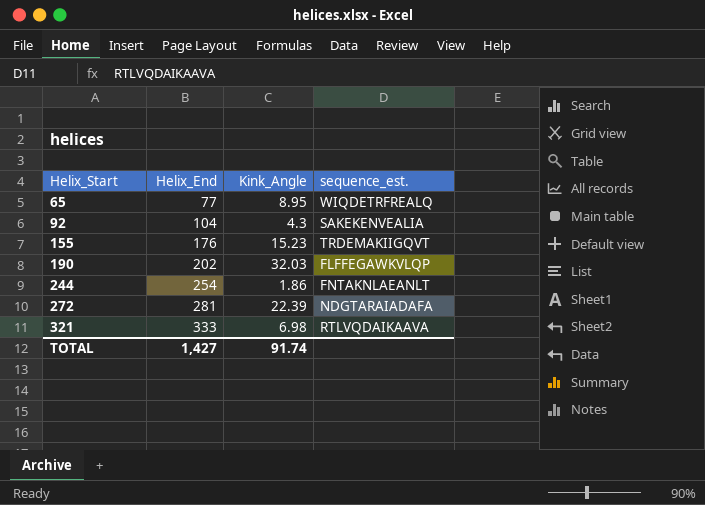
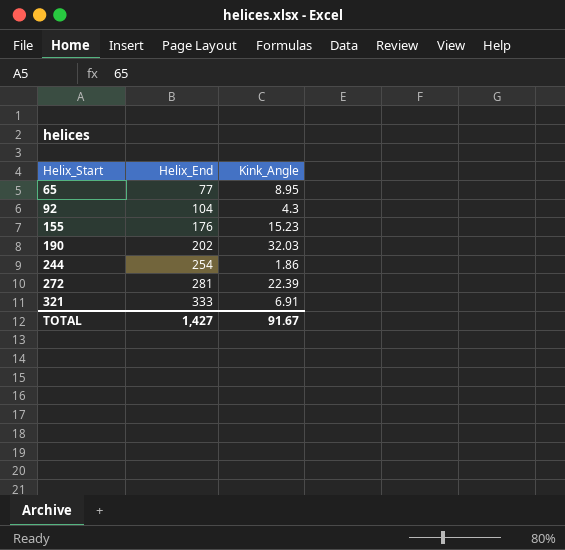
column sequence_est. | position: 4 -> none
321 | Kink_Angle: 6.98 -> 6.91
TOTAL | Kink_Angle: 91.74 -> 91.67

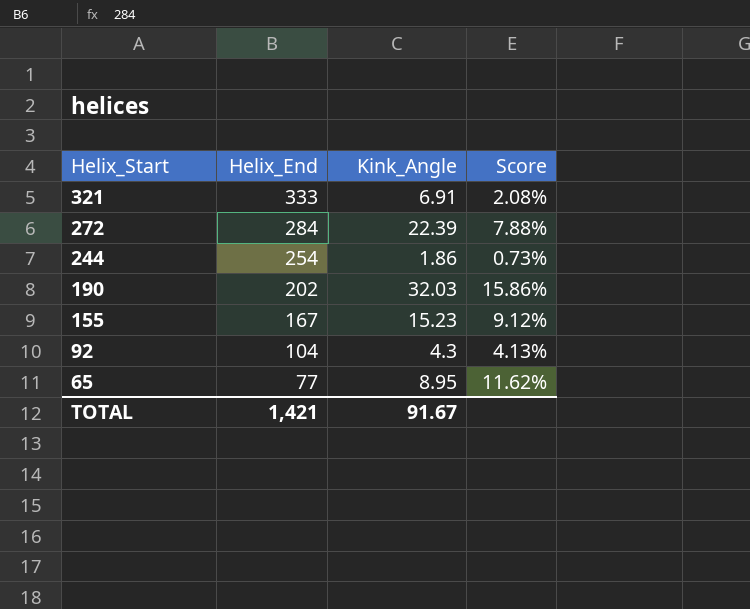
row order: Helix_Start ascending -> Helix_Start descending
column Score | formula: none -> [Kink_Angle] / [Helix_End]
272 | Helix_End: 281 -> 284
155 | Helix_End: 176 -> 167
TOTAL | Helix_End: 1,427 -> 1,421

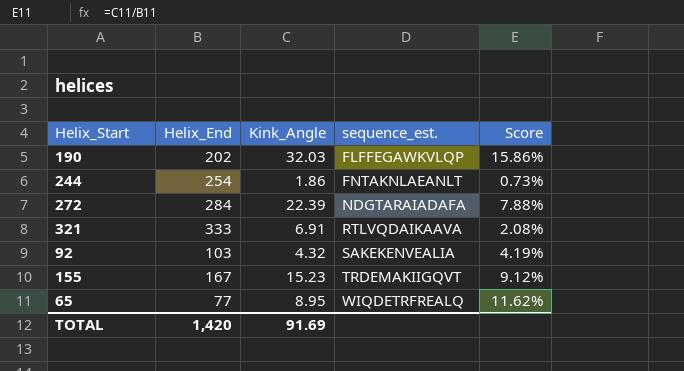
row order: Helix_Start descending -> sequence_est. ascending
column sequence_est. | position: none -> 4
92 | Helix_End: 104 -> 103
92 | Kink_Angle: 4.3 -> 4.32
92 | Score: 4.13% -> 4.19%
TOTAL | Helix_End: 1,421 -> 1,420
TOTAL | Kink_Angle: 91.67 -> 91.69

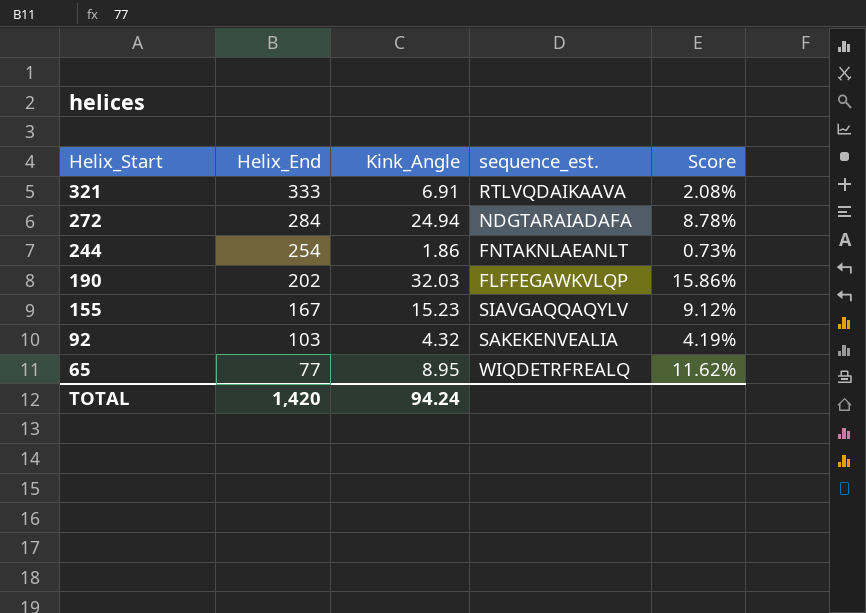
row order: sequence_est. ascending -> Helix_Start descending
272 | Kink_Angle: 22.39 -> 24.94
272 | Score: 7.88% -> 8.78%
155 | sequence_est.: TRDEMAKIIGQVT -> SIAVGAQQAQYLV
TOTAL | Kink_Angle: 91.69 -> 94.24

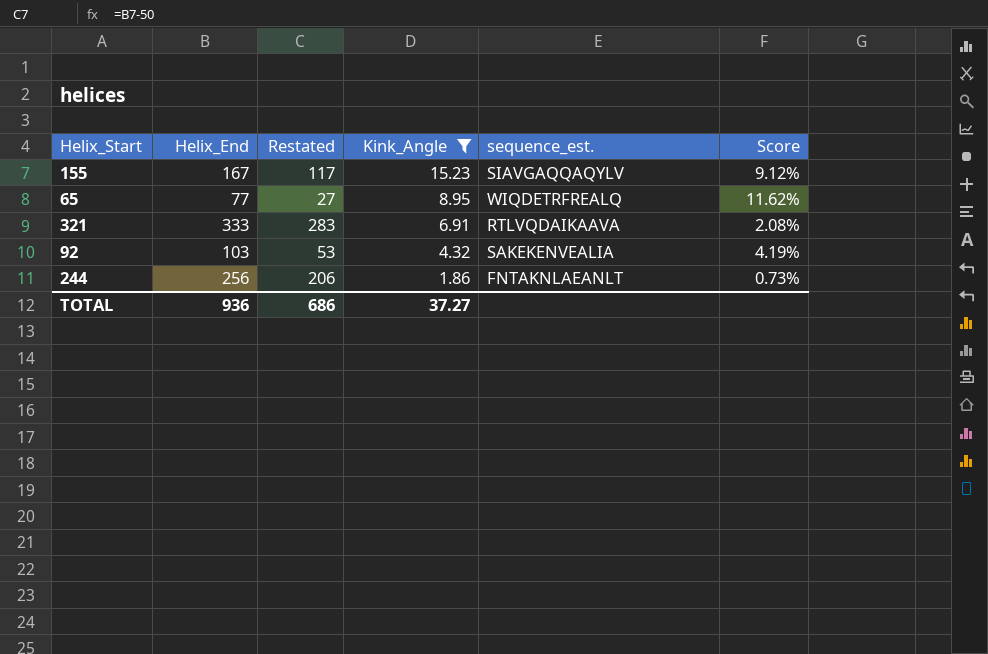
filter: none -> Kink_Angle <= 15.23
row order: Helix_Start descending -> Kink_Angle descending
column Restated | formula: none -> [Helix_End] - 50
244 | Helix_End: 254 -> 256
TOTAL | Helix_End: 1,420 -> 936
TOTAL | Kink_Angle: 94.24 -> 37.27

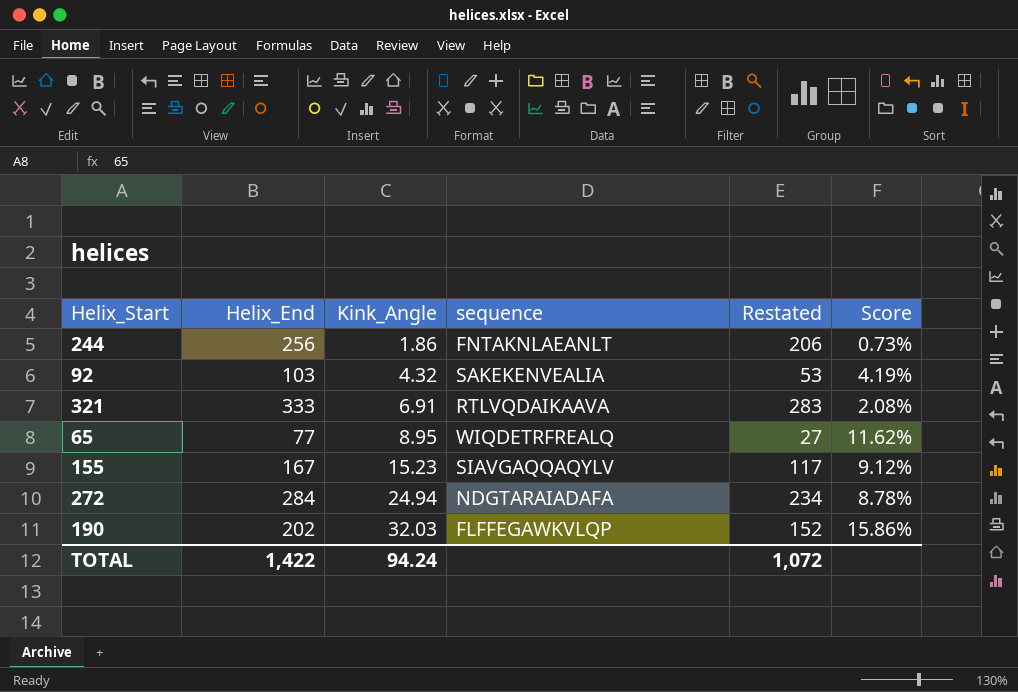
filter: Kink_Angle <= 15.23 -> none
row order: Kink_Angle descending -> Kink_Angle ascending
column name: sequence_est. -> sequence
column Restated | position: 3 -> 5
TOTAL | Helix_End: 936 -> 1,422
TOTAL | Kink_Angle: 37.27 -> 94.24
TOTAL | Restated: 686 -> 1,072

